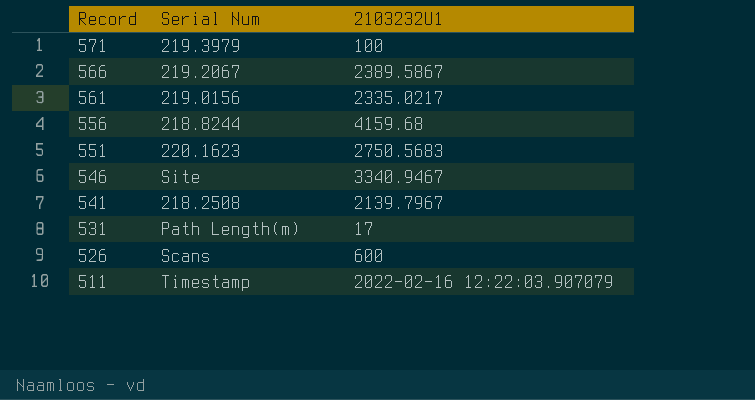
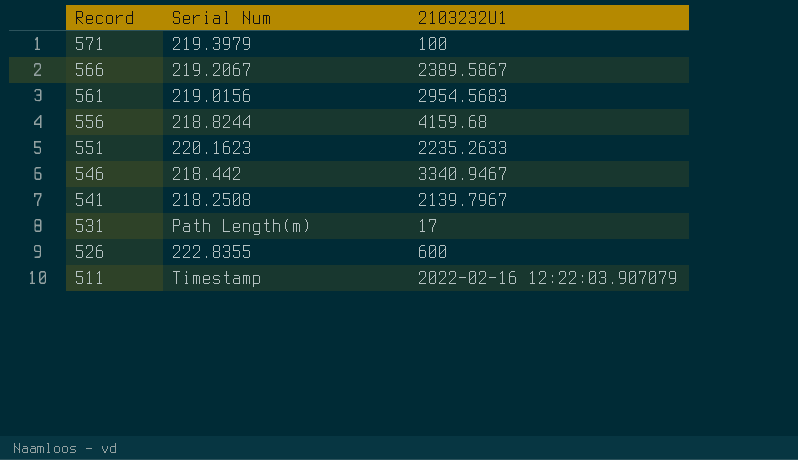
561 | 2103232U1: 2335.0217 -> 2954.5683
551 | 2103232U1: 2750.5683 -> 2235.2633
546 | Serial Num: Site -> 218.442
526 | Serial Num: Scans -> 222.8355

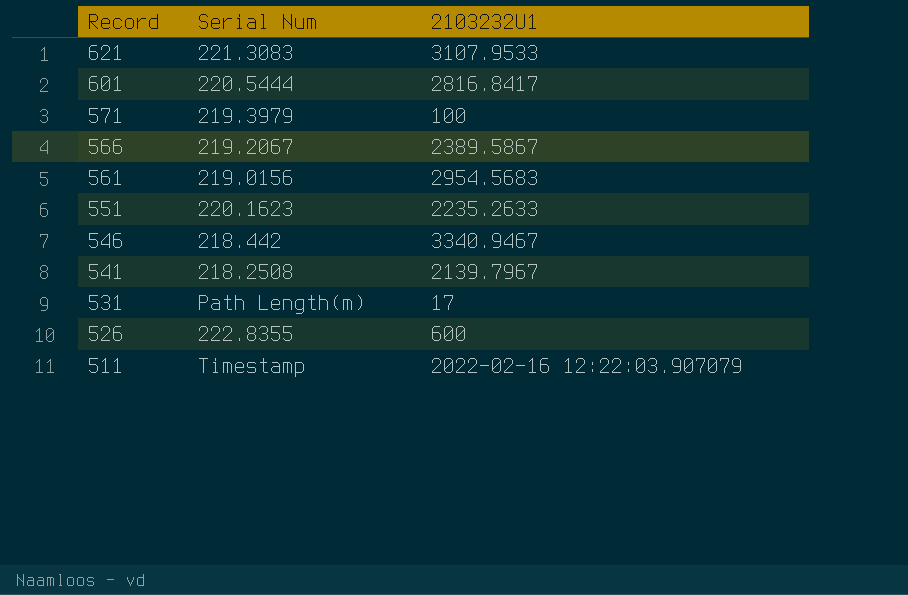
row 556: 218.8244 | 4159.68 -> none
row 621: none -> 221.3083 | 3107.9533
row 601: none -> 220.5444 | 2816.8417

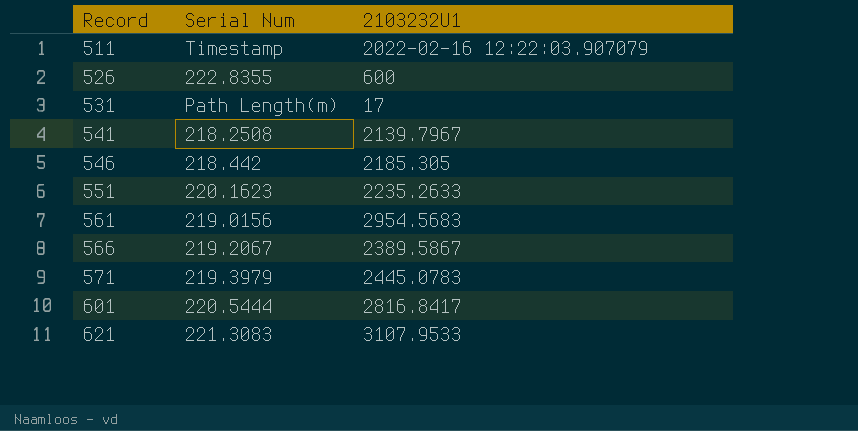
row order: Record descending -> Record ascending
546 | 2103232U1: 3340.9467 -> 2185.305
571 | 2103232U1: 100 -> 2445.0783

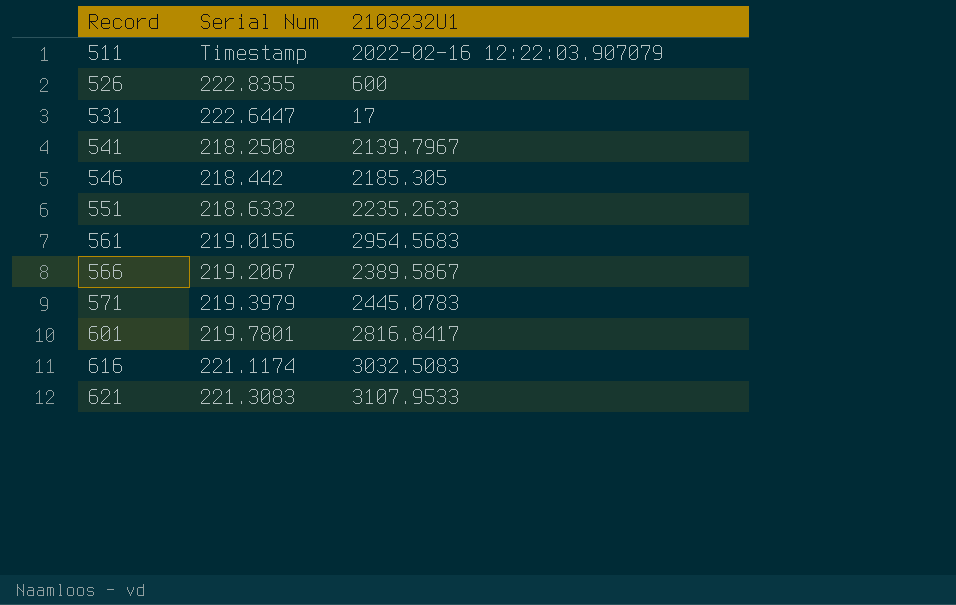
531 | Serial Num: Path Length(m) -> 222.6447
551 | Serial Num: 220.1623 -> 218.6332
601 | Serial Num: 220.5444 -> 219.7801
row 616: none -> 221.1174 | 3032.5083

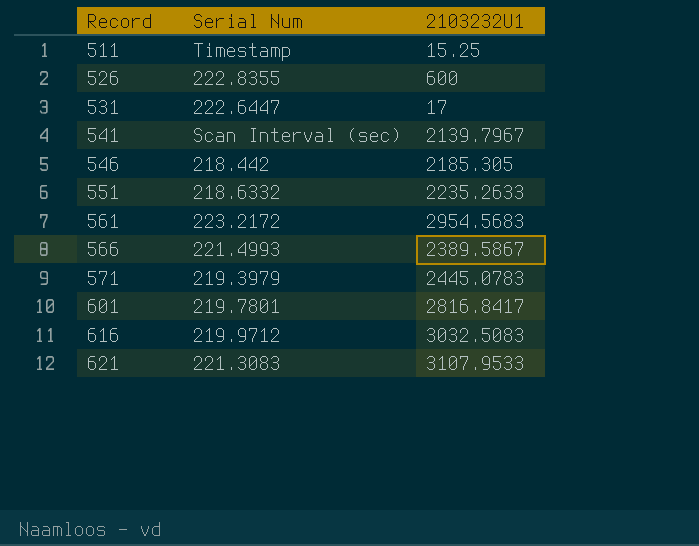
511 | 2103232U1: 2022-02-16 12:22:03.907079 -> 15.25
541 | Serial Num: 218.2508 -> Scan Interval (sec)
561 | Serial Num: 219.0156 -> 223.2172
566 | Serial Num: 219.2067 -> 221.4993
616 | Serial Num: 221.1174 -> 219.9712

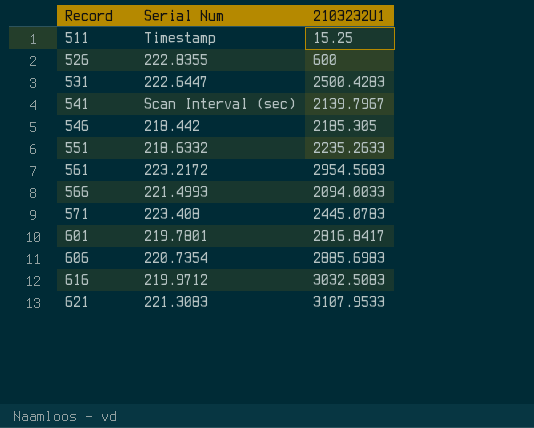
531 | 2103232U1: 17 -> 2500.4283
566 | 2103232U1: 2389.5867 -> 2094.0033
571 | Serial Num: 219.3979 -> 223.408
row 606: none -> 220.7354 | 2885.6983

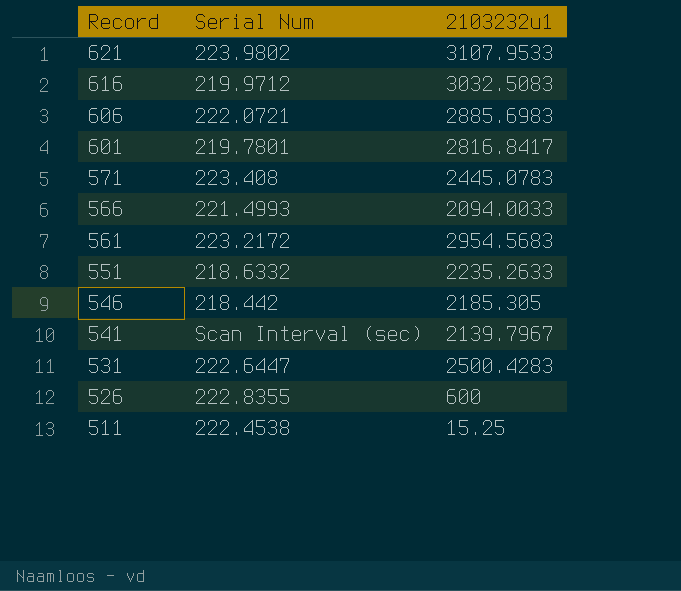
row order: Record ascending -> Record descending
column name: 2103232U1 -> 2103232u1
621 | Serial Num: 221.3083 -> 223.9802
606 | Serial Num: 220.7354 -> 222.0721
511 | Serial Num: Timestamp -> 222.4538

